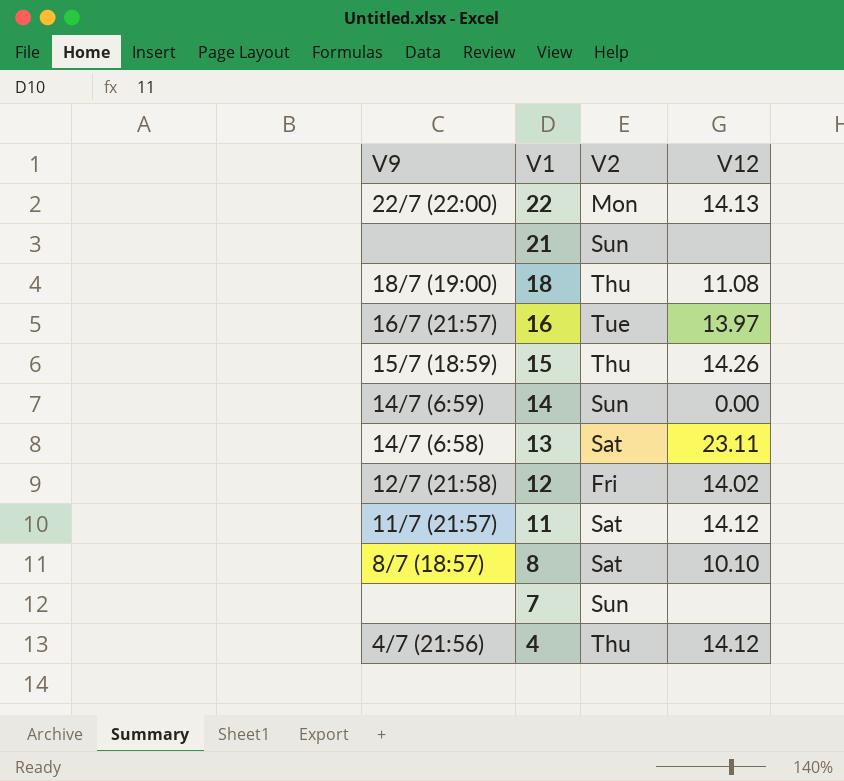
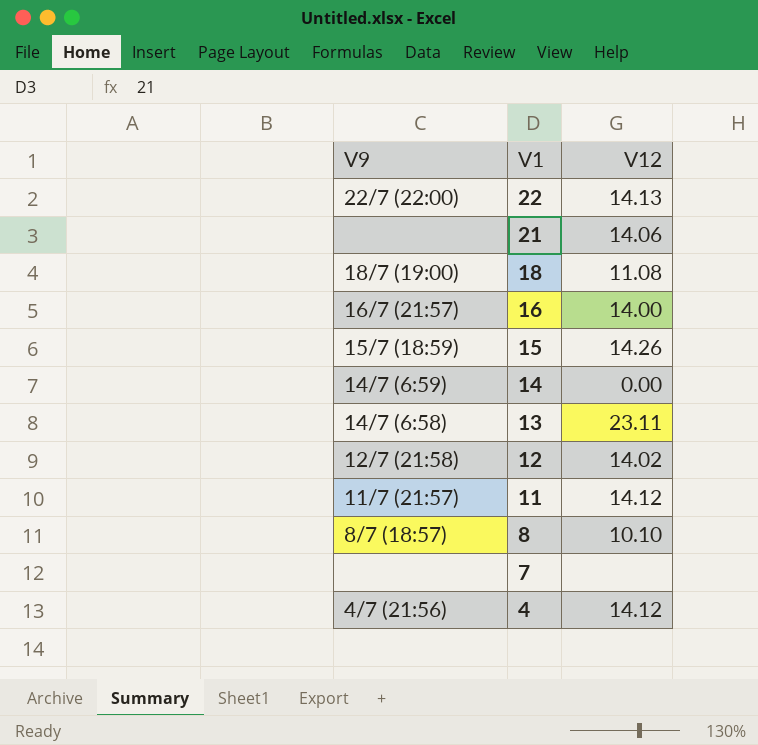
column V2 | position: 3 -> none
21 | V12: none -> 14.06
16 | V12: 13.97 -> 14.00

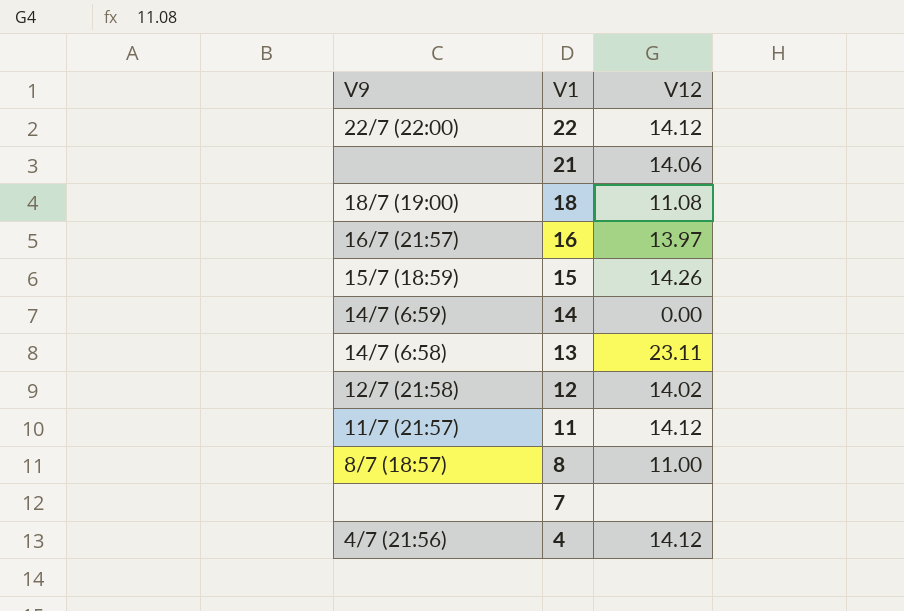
22 | V12: 14.13 -> 14.12
16 | V12: 14.00 -> 13.97
8 | V12: 10.10 -> 11.00

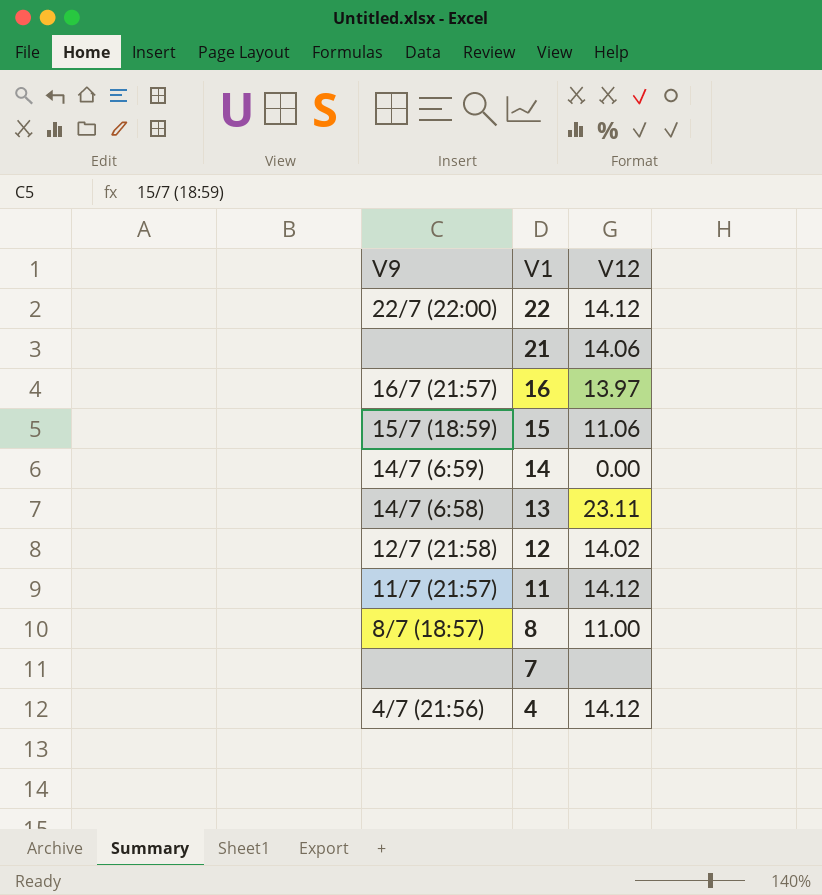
row 18: 18/7 (19:00) | 11.08 -> none
15 | V12: 14.26 -> 11.06

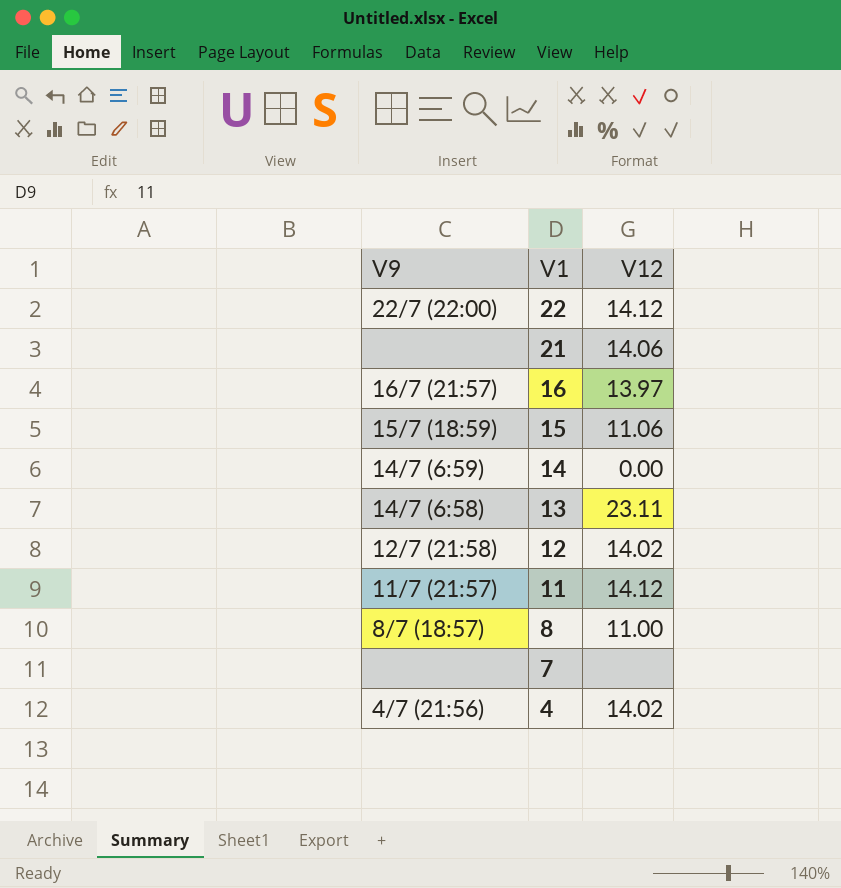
4 | V12: 14.12 -> 14.02

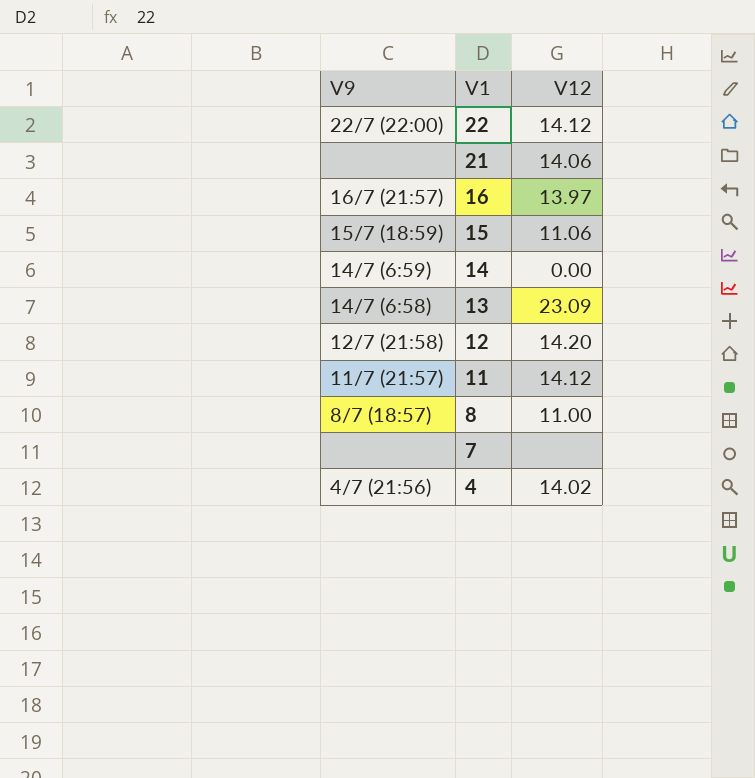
13 | V12: 23.11 -> 23.09
12 | V12: 14.02 -> 14.20

